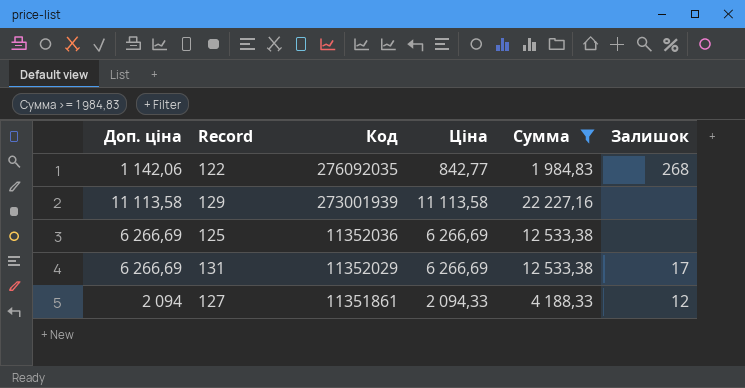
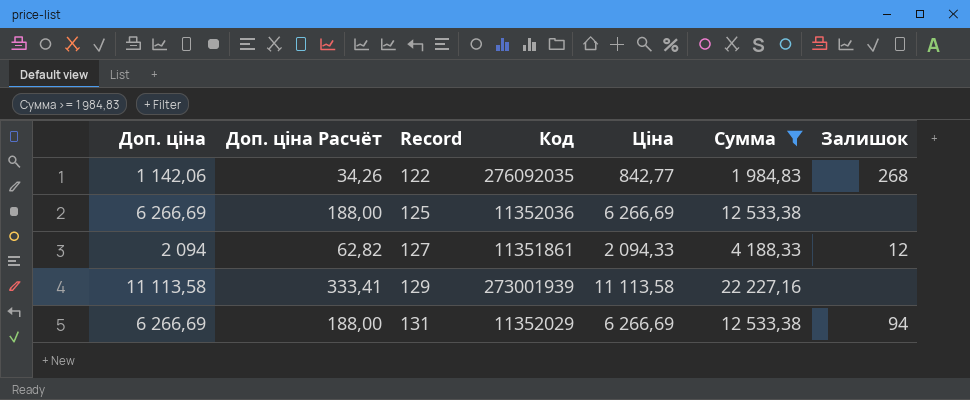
row order: Код descending -> Record ascending
column Доп. ціна Расчёт | formula: none -> [Доп. ціна] * 0,03
131 | Залишок: 17 -> 94

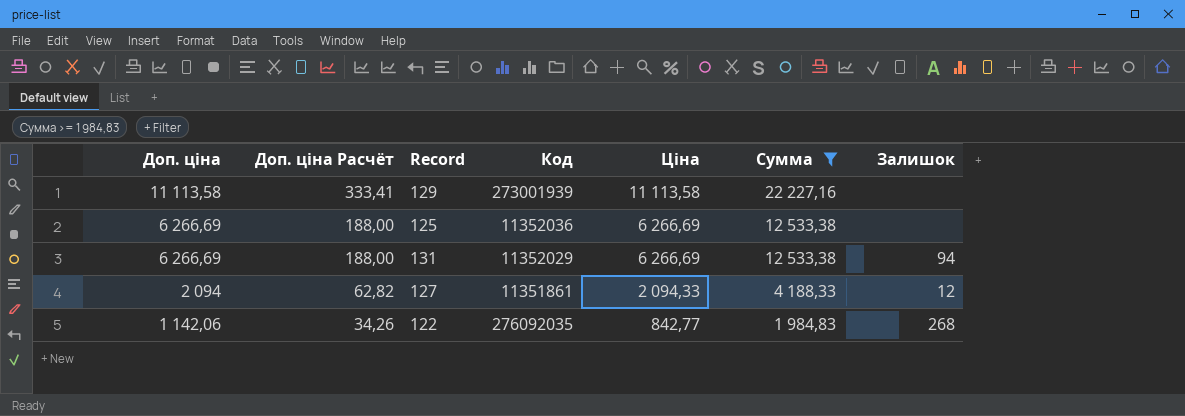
row order: Record ascending -> Доп. ціна descending

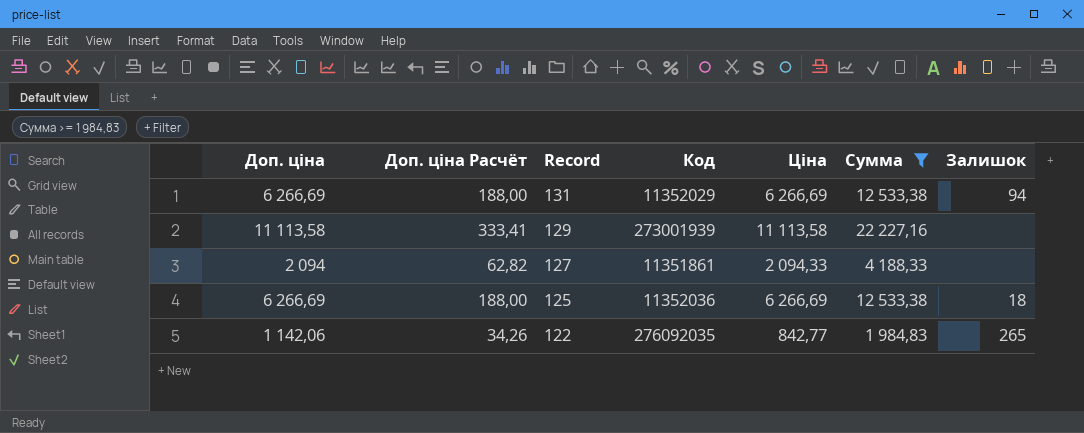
row order: Доп. ціна descending -> Record descending
127 | Залишок: 12 -> none
125 | Залишок: none -> 18
122 | Залишок: 268 -> 265

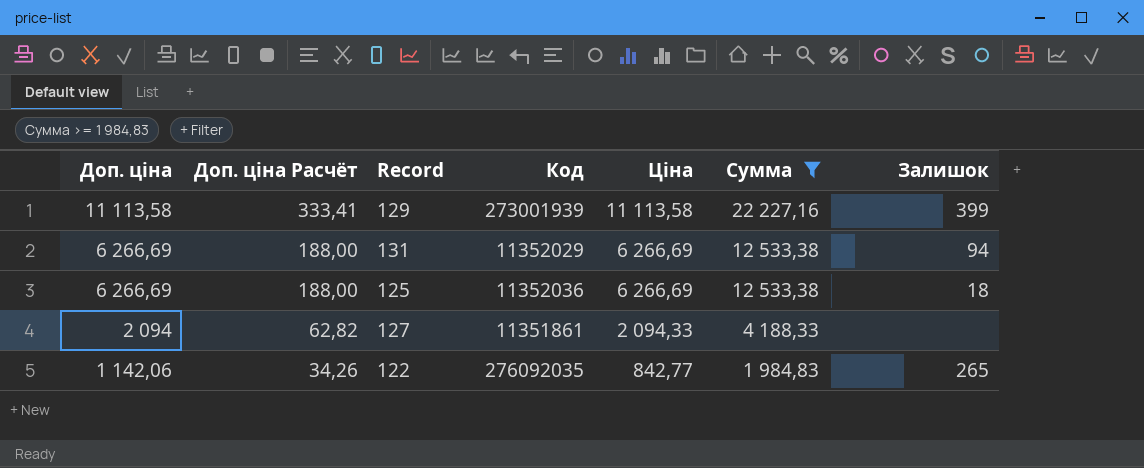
row order: Record descending -> Доп. ціна descending
129 | Залишок: none -> 399

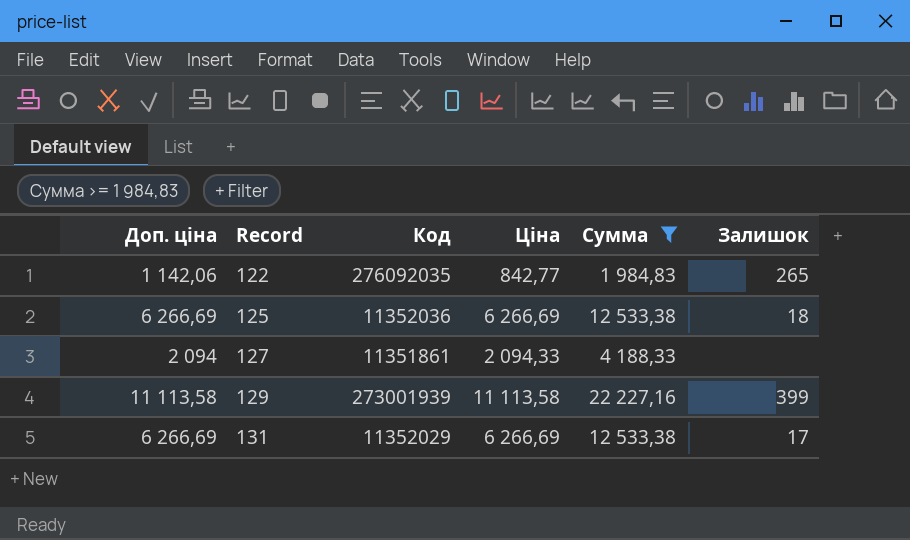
row order: Доп. ціна descending -> Record ascending
column Доп. ціна Расчёт | formula: [Доп. ціна] * 0,03 -> none
131 | Залишок: 94 -> 17

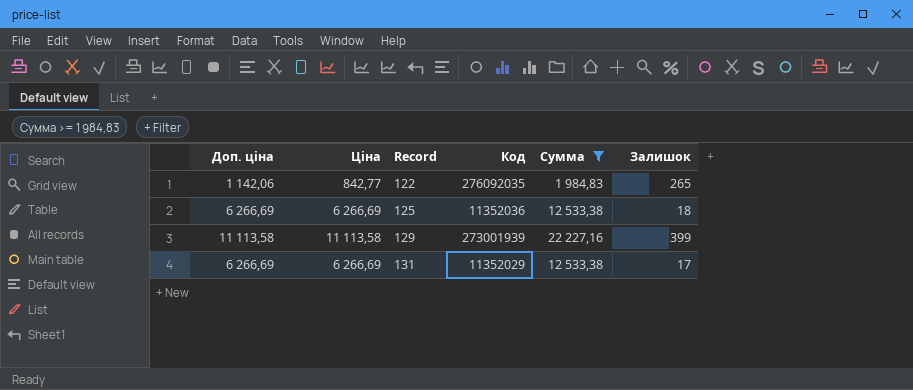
column Ціна | position: 4 -> 2
row 127: 2 094 | 11351861 | 2 094,33 | 4 188,33 | none -> none

